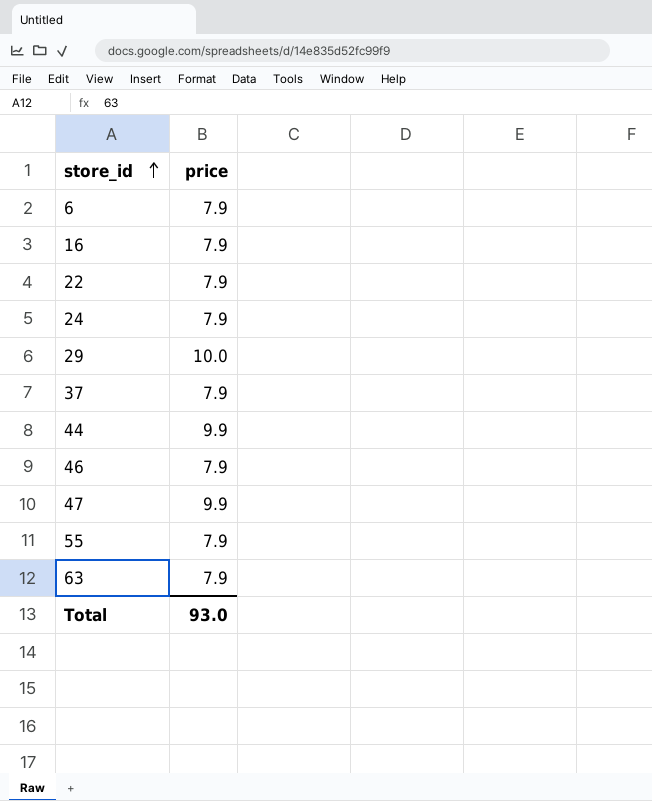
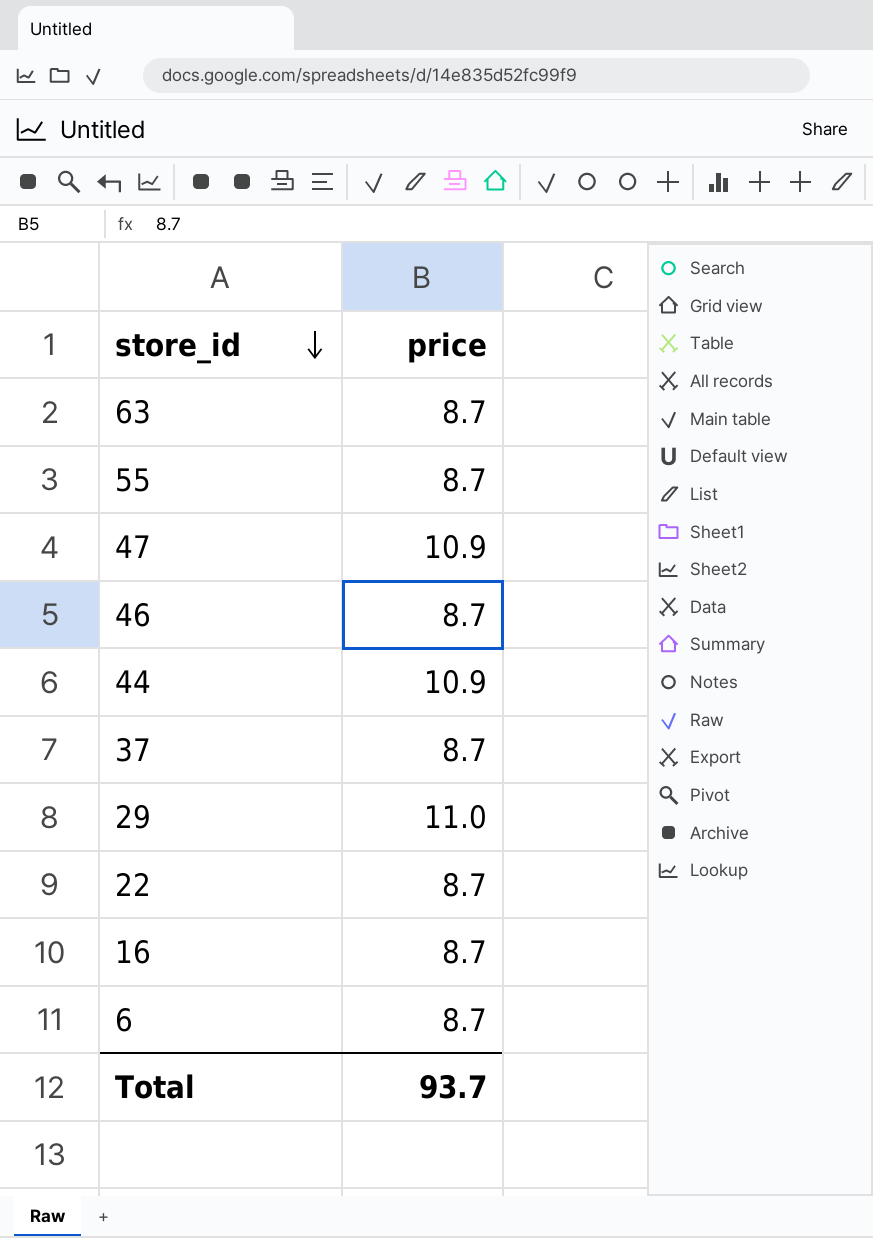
row order: store_id ascending -> store_id descending
row 24: 7.9 -> none
63 | price: 7.9 -> 8.7
55 | price: 7.9 -> 8.7
47 | price: 9.9 -> 10.9
46 | price: 7.9 -> 8.7
44 | price: 9.9 -> 10.9
37 | price: 7.9 -> 8.7
29 | price: 10.0 -> 11.0
22 | price: 7.9 -> 8.7
16 | price: 7.9 -> 8.7
6 | price: 7.9 -> 8.7
Total | price: 93.0 -> 93.7

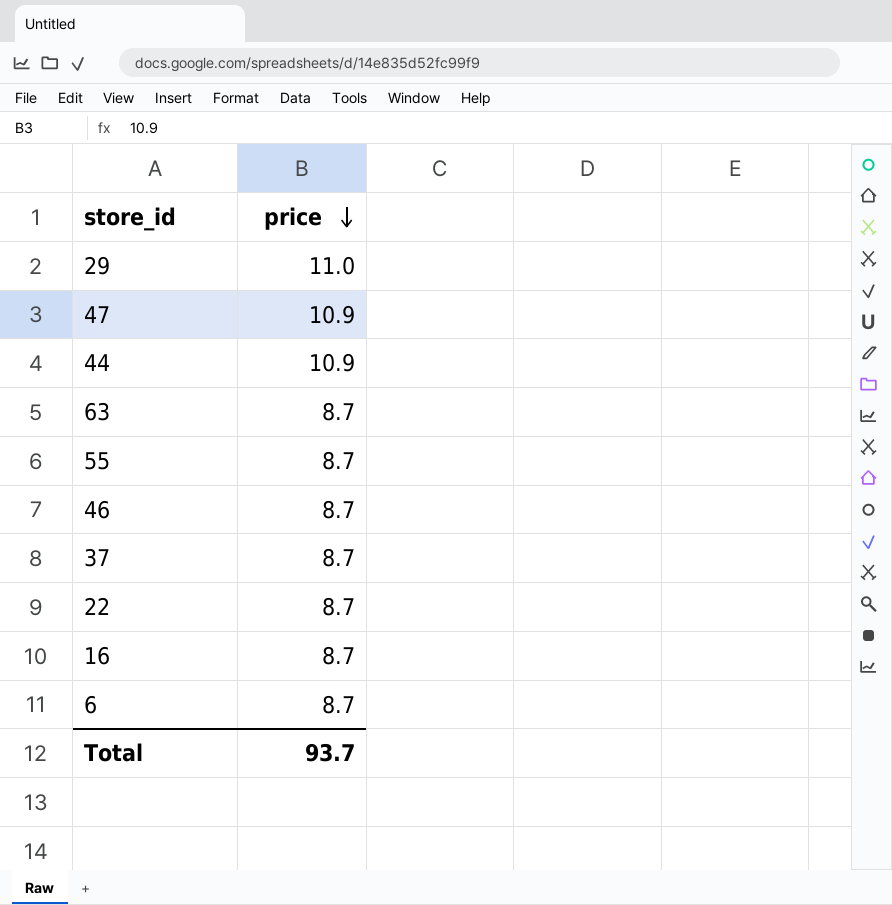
row order: store_id descending -> price descending

